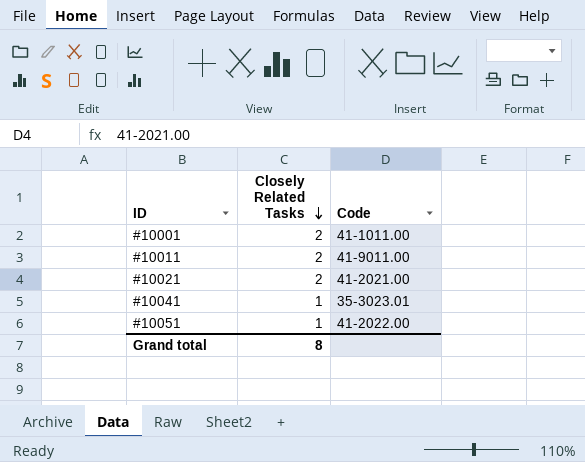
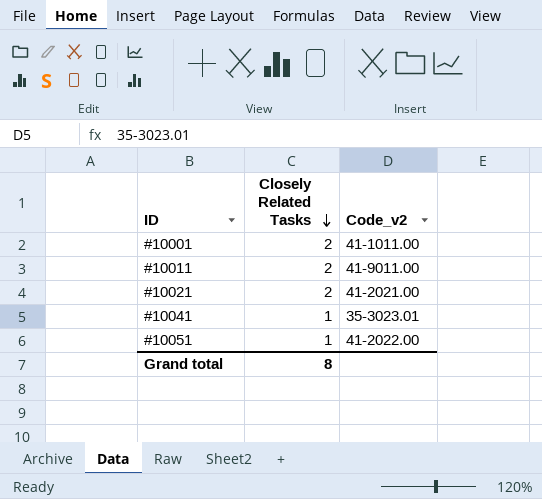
column name: Code -> Code_v2

